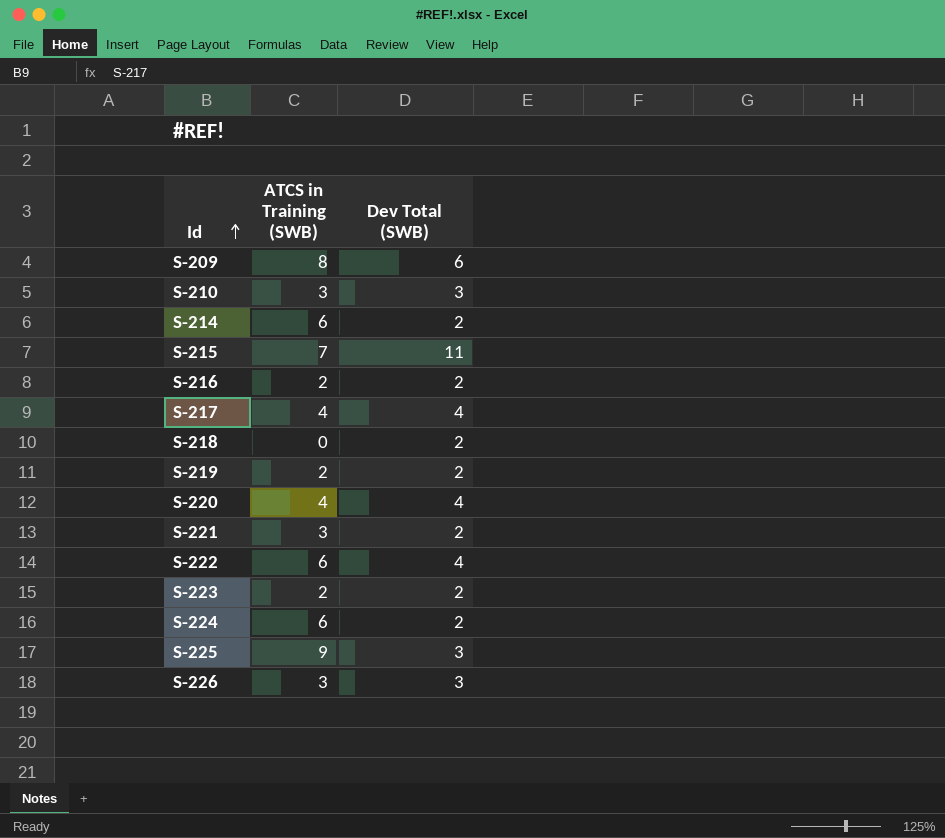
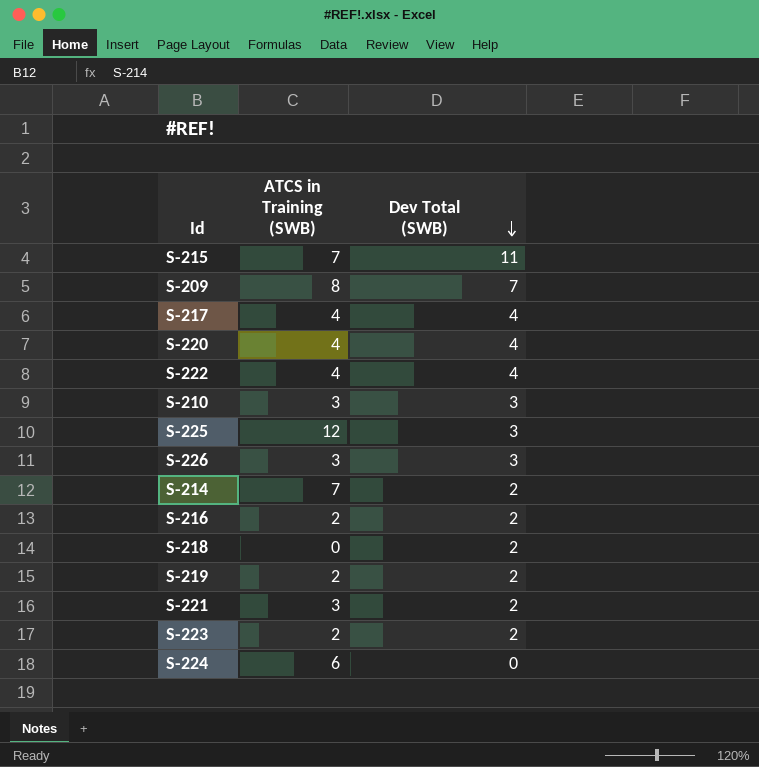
row order: Id ascending -> Dev Total (SWB) descending
S-209 | Dev Total (SWB): 6 -> 7
S-222 | ATCS in Training (SWB): 6 -> 4
S-225 | ATCS in Training (SWB): 9 -> 12
S-214 | ATCS in Training (SWB): 6 -> 7
S-224 | Dev Total (SWB): 2 -> 0

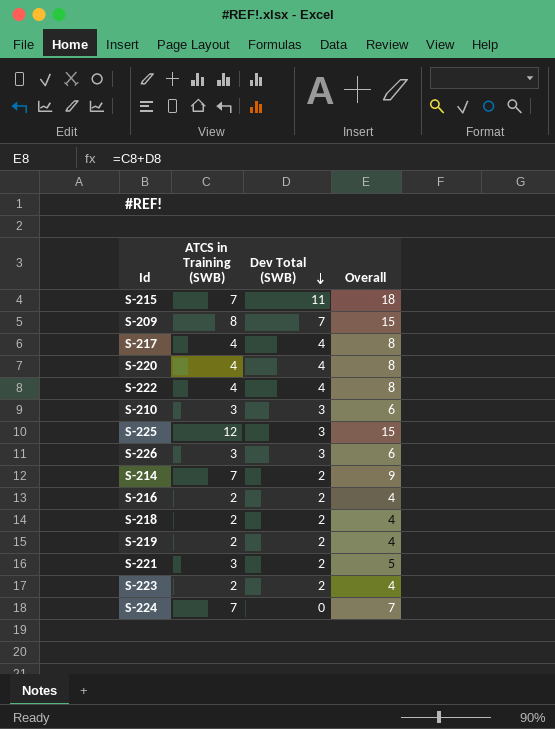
column Overall | formula: none -> [ATCS in Training (SWB)] + [Dev Total (SWB)]
S-218 | ATCS in Training (SWB): 0 -> 2
S-224 | ATCS in Training (SWB): 6 -> 7

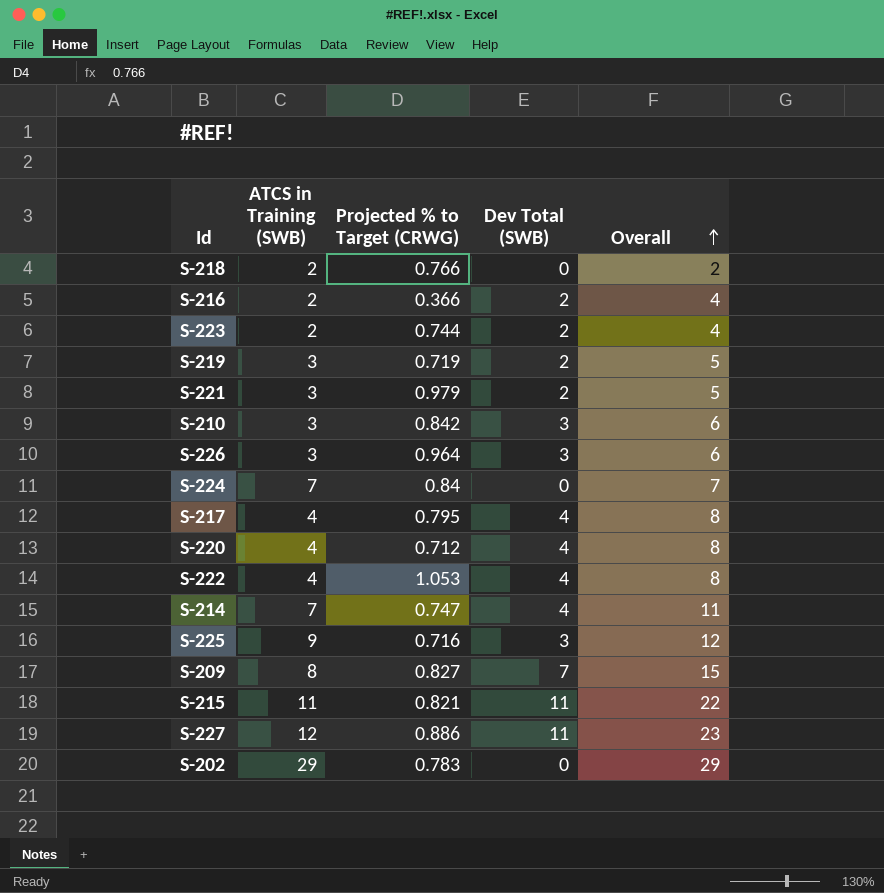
row order: Dev Total (SWB) descending -> Overall ascending
column Projected % to Target (CRWG) | position: none -> 3
S-218 | Dev Total (SWB): 2 -> 0
S-218 | Overall: 4 -> 2
S-219 | ATCS in Training (SWB): 2 -> 3
S-219 | Overall: 4 -> 5
S-214 | Dev Total (SWB): 2 -> 4
S-214 | Overall: 9 -> 11
S-225 | ATCS in Training (SWB): 12 -> 9
S-225 | Overall: 15 -> 12
S-215 | ATCS in Training (SWB): 7 -> 11
S-215 | Overall: 18 -> 22
row S-227: none -> 12 | 0.886 | 11 | 23
row S-202: none -> 29 | 0.783 | 0 | 29

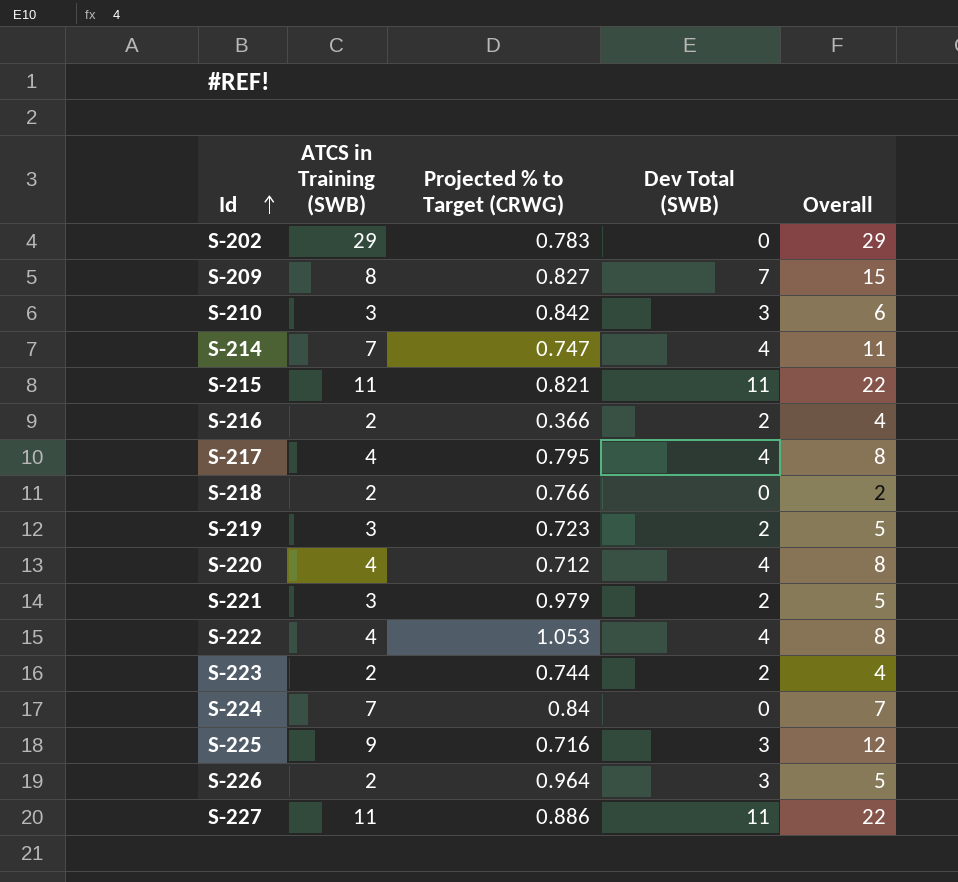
row order: Overall ascending -> Id ascending
S-219 | Projected % to Target (CRWG): 0.719 -> 0.723
S-226 | ATCS in Training (SWB): 3 -> 2
S-226 | Overall: 6 -> 5
S-227 | ATCS in Training (SWB): 12 -> 11
S-227 | Overall: 23 -> 22

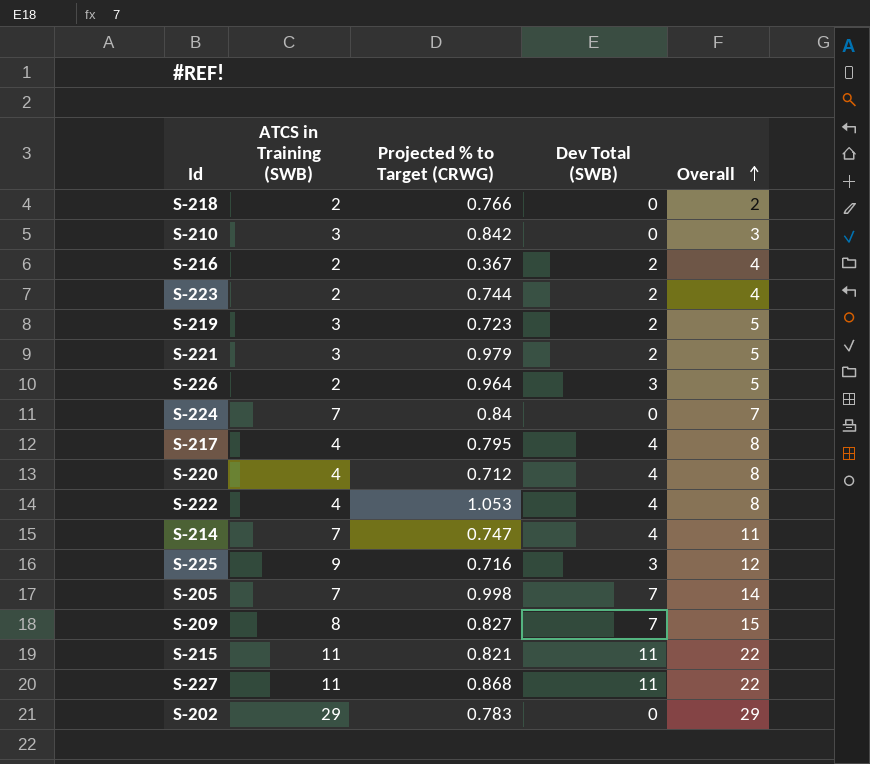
row order: Id ascending -> Overall ascending
S-210 | Dev Total (SWB): 3 -> 0
S-210 | Overall: 6 -> 3
S-216 | Projected % to Target (CRWG): 0.366 -> 0.367
row S-205: none -> 7 | 0.998 | 7 | 14
S-227 | Projected % to Target (CRWG): 0.886 -> 0.868

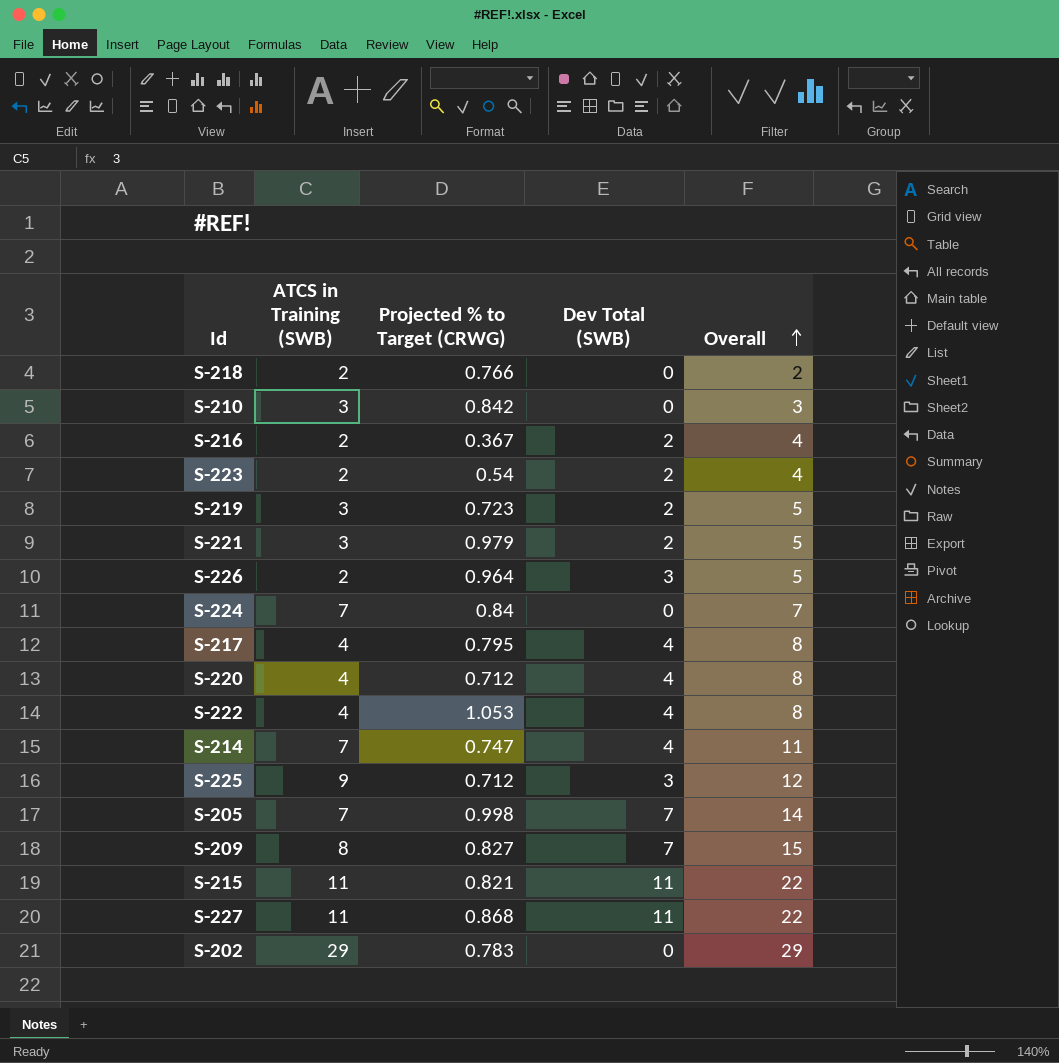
S-223 | Projected % to Target (CRWG): 0.744 -> 0.54
S-225 | Projected % to Target (CRWG): 0.716 -> 0.712

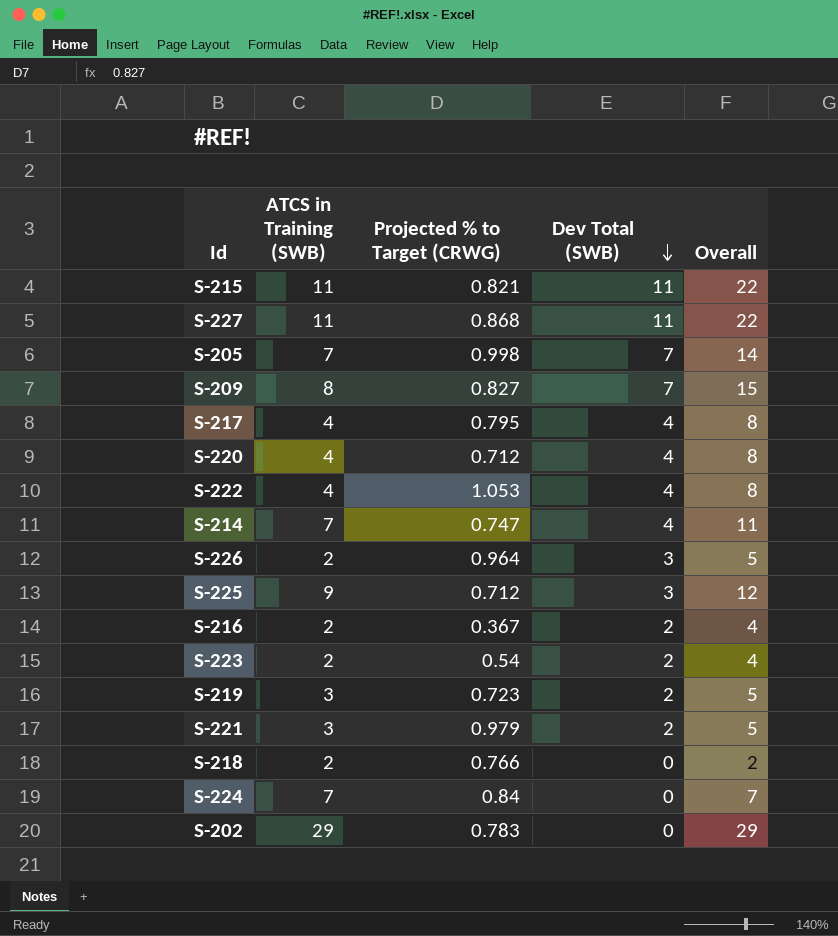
row order: Overall ascending -> Dev Total (SWB) descending
row S-210: 3 | 0.842 | 0 | 3 -> none

